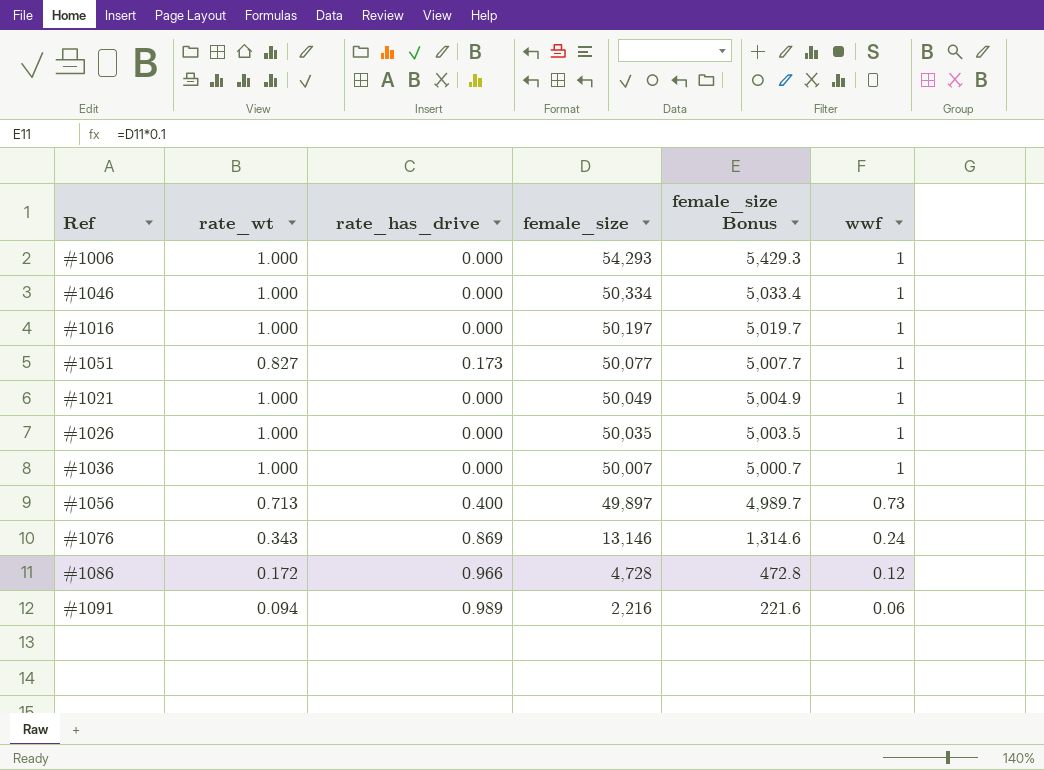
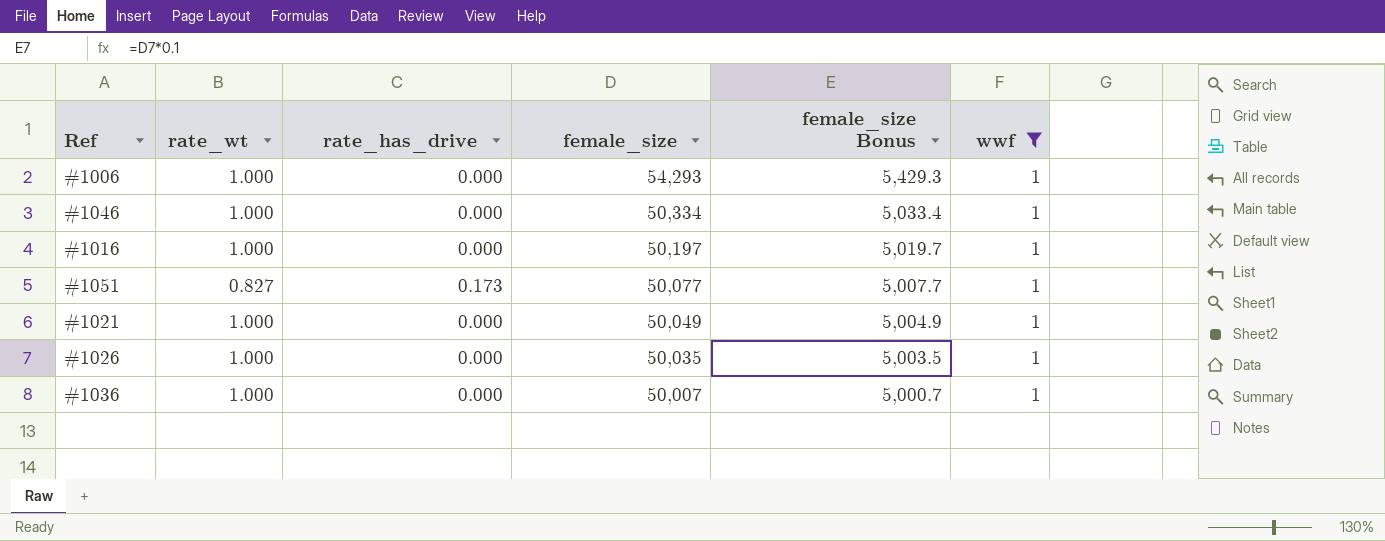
filter: none -> wwf = 1

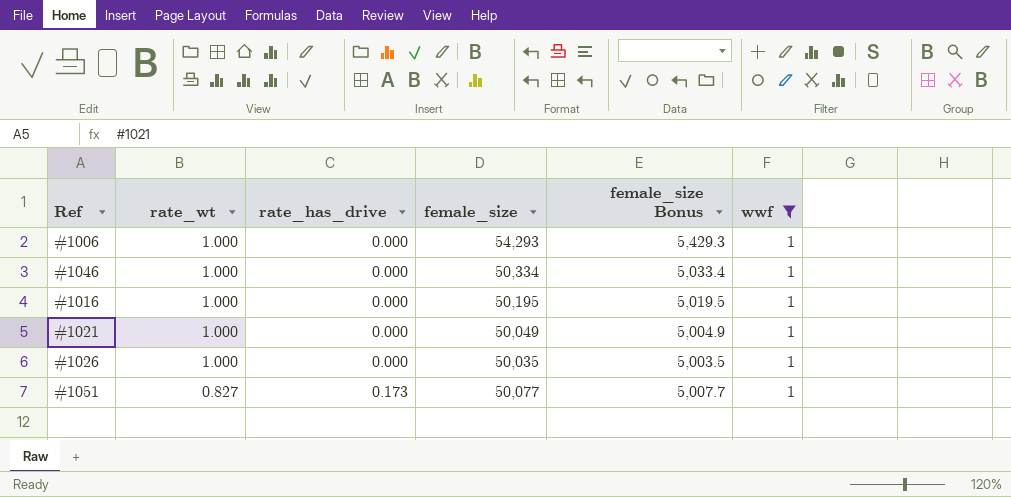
row order: female_size descending -> rate_wt descending
row #1036: 1.000 | 0.000 | 50,007 | 5,000.7 | 1 -> none
#1016 | female_size: 50,197 -> 50,195
#1016 | female_size Bonus: 5,019.7 -> 5,019.5

